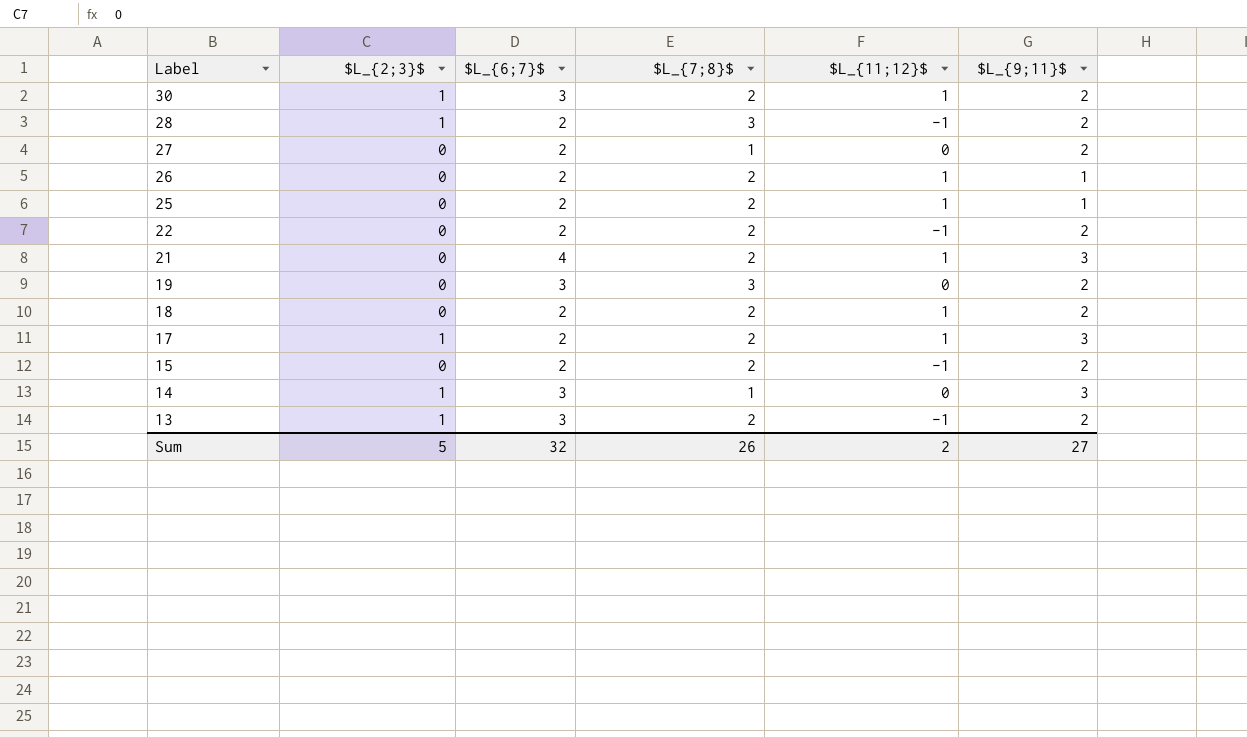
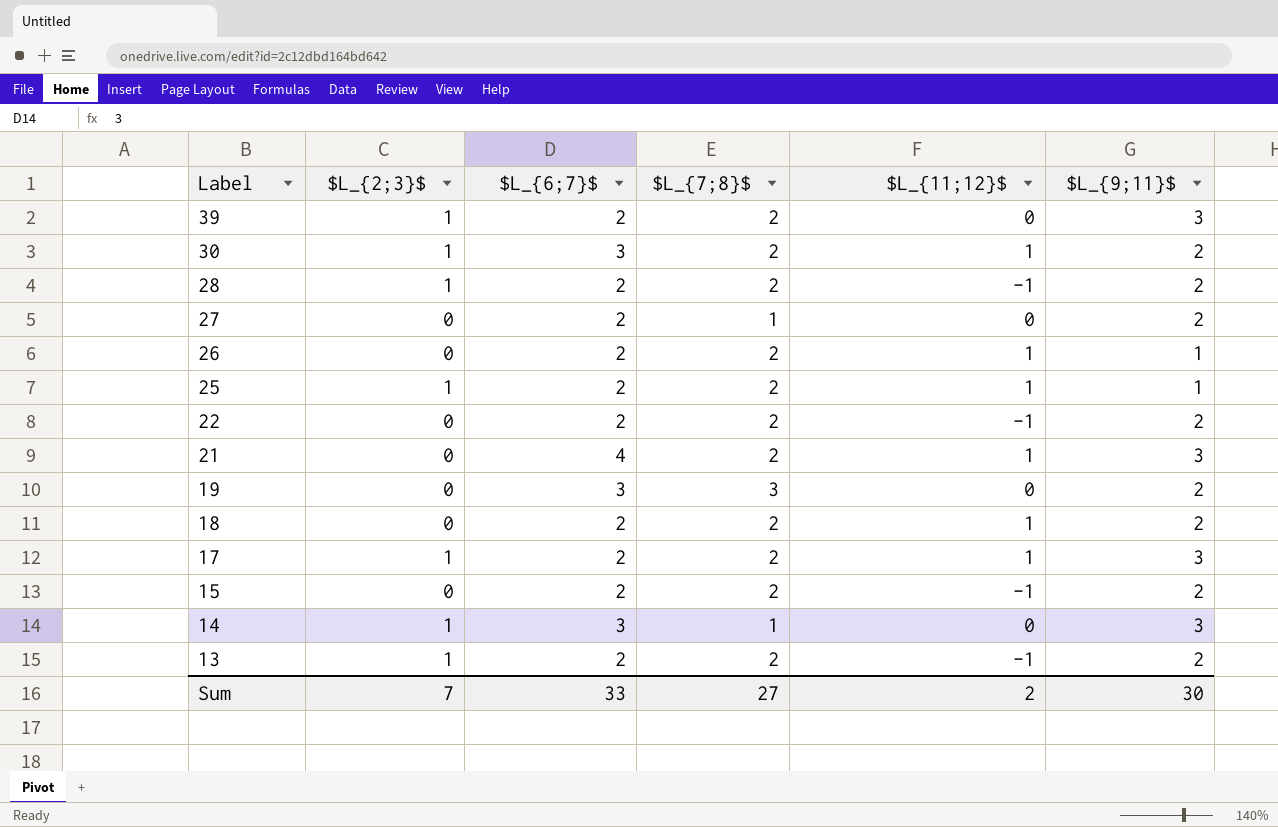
row 39: none -> 1 | 2 | 2 | 0 | 3
28 | $L_{7;8}$: 3 -> 2
25 | $L_{2;3}$: 0 -> 1
13 | $L_{6;7}$: 3 -> 2
Sum | $L_{2;3}$: 5 -> 7
Sum | $L_{6;7}$: 32 -> 33
Sum | $L_{7;8}$: 26 -> 27
Sum | $L_{9;11}$: 27 -> 30

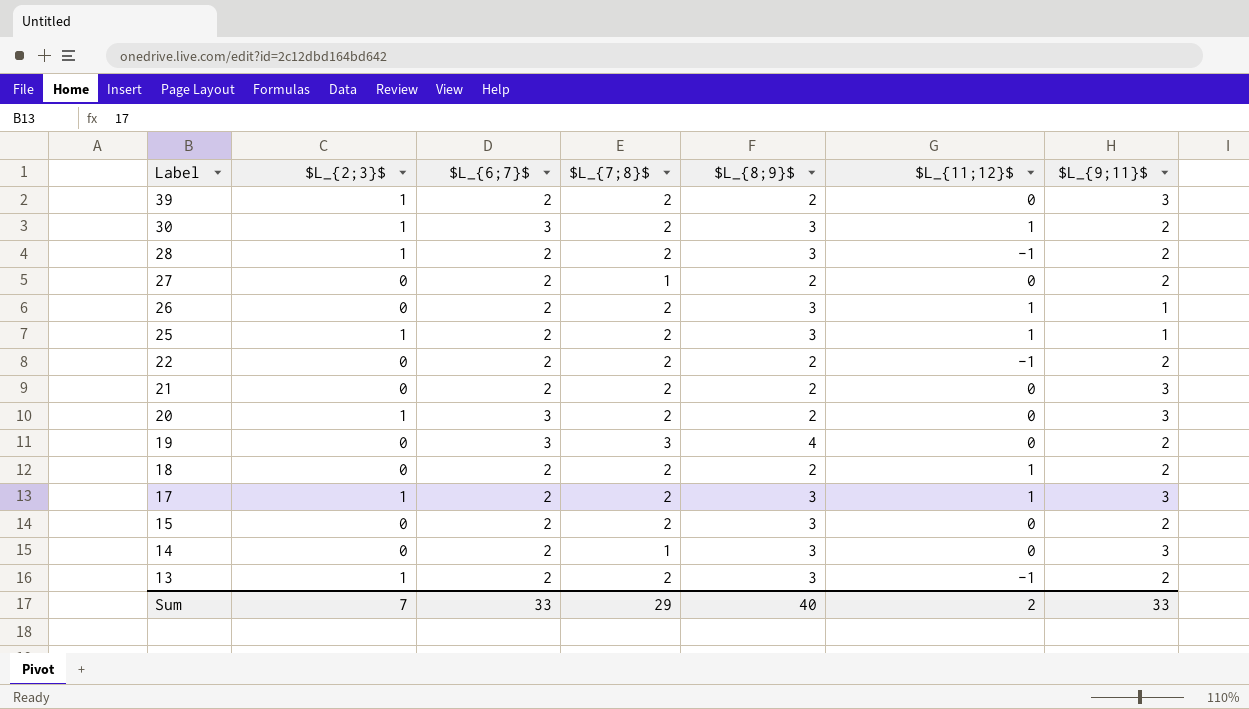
column $L_{8;9}$ | position: none -> 5
21 | $L_{6;7}$: 4 -> 2
21 | $L_{11;12}$: 1 -> 0
row 20: none -> 1 | 3 | 2 | 2 | 0 | 3
15 | $L_{11;12}$: -1 -> 0
14 | $L_{2;3}$: 1 -> 0
14 | $L_{6;7}$: 3 -> 2
Sum | $L_{7;8}$: 27 -> 29
Sum | $L_{9;11}$: 30 -> 33

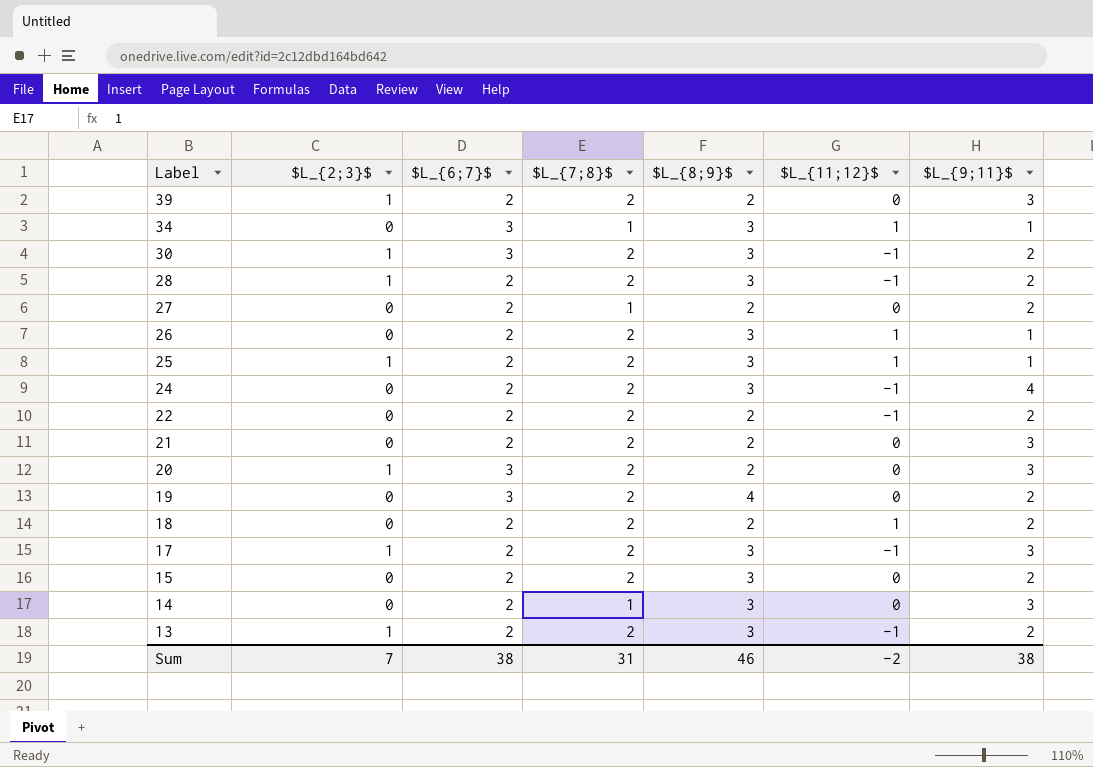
row 34: none -> 0 | 3 | 1 | 3 | 1 | 1
30 | $L_{11;12}$: 1 -> -1
row 24: none -> 0 | 2 | 2 | 3 | -1 | 4
19 | $L_{7;8}$: 3 -> 2
17 | $L_{11;12}$: 1 -> -1
Sum | $L_{6;7}$: 33 -> 38
Sum | $L_{7;8}$: 29 -> 31
Sum | $L_{8;9}$: 40 -> 46
Sum | $L_{11;12}$: 2 -> -2
Sum | $L_{9;11}$: 33 -> 38

